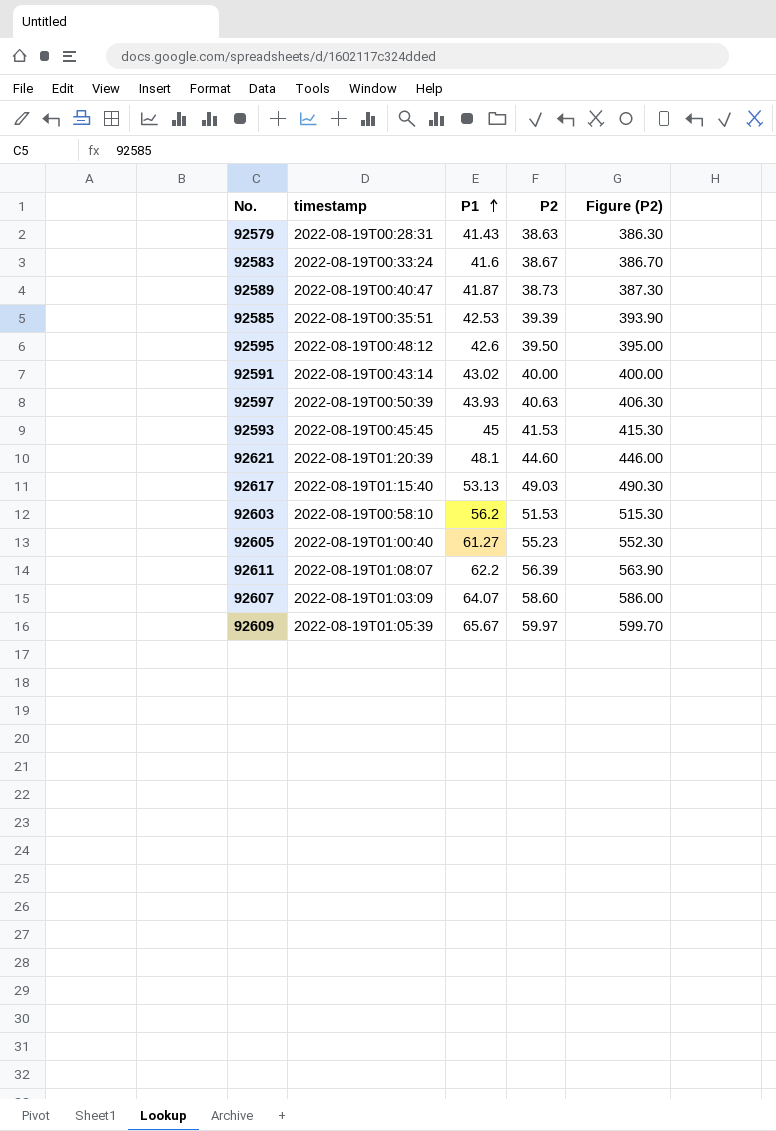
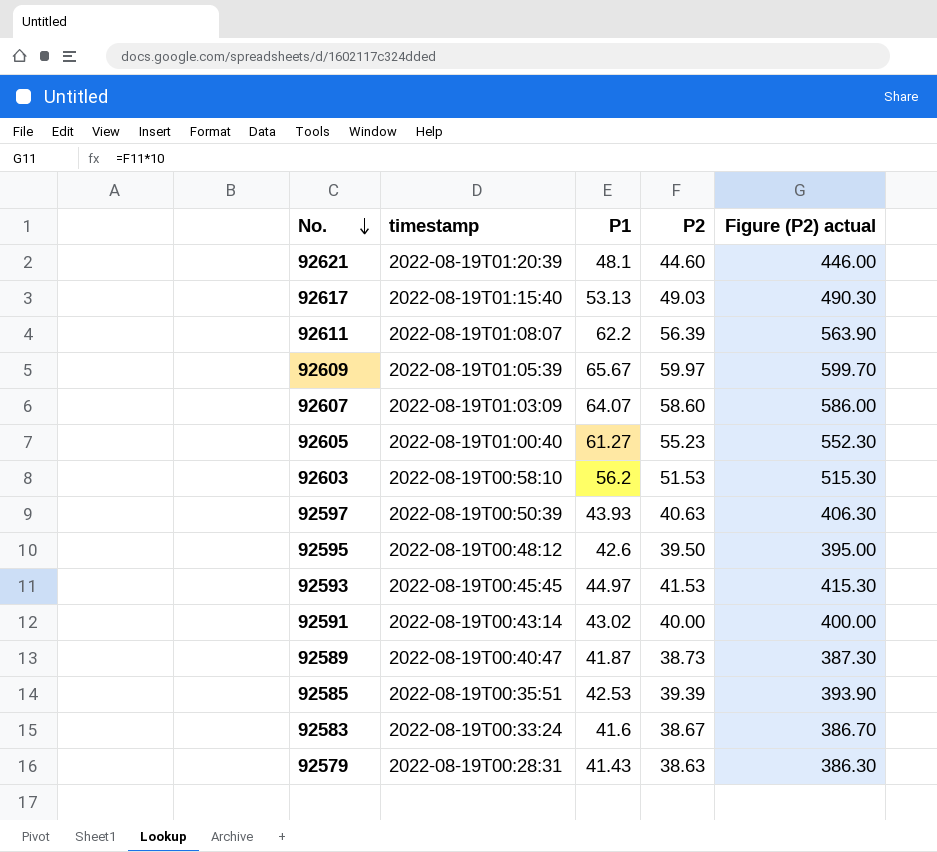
row order: P1 ascending -> No. descending
column name: Figure (P2) -> Figure (P2) actual
92593 | P1: 45 -> 44.97

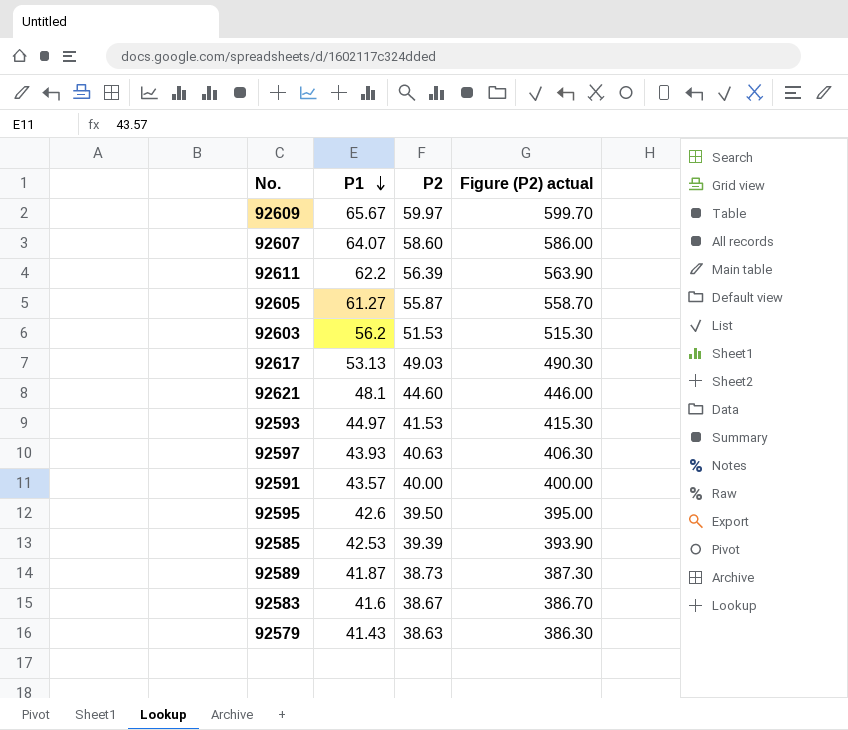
row order: No. descending -> P1 descending
column timestamp | position: 2 -> none
92605 | P2: 55.23 -> 55.87
92605 | Figure (P2) actual: 552.30 -> 558.70
92591 | P1: 43.02 -> 43.57

